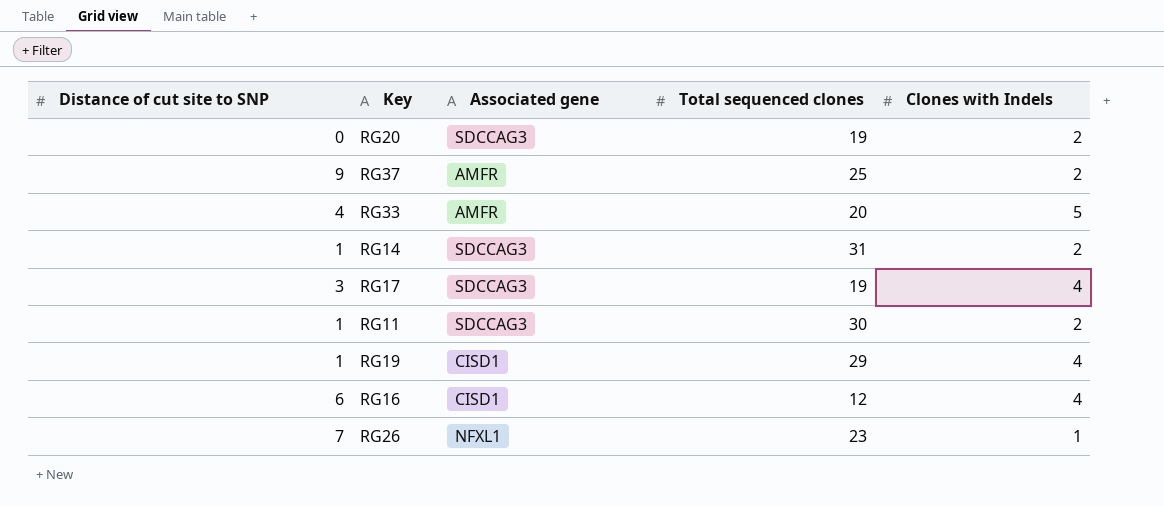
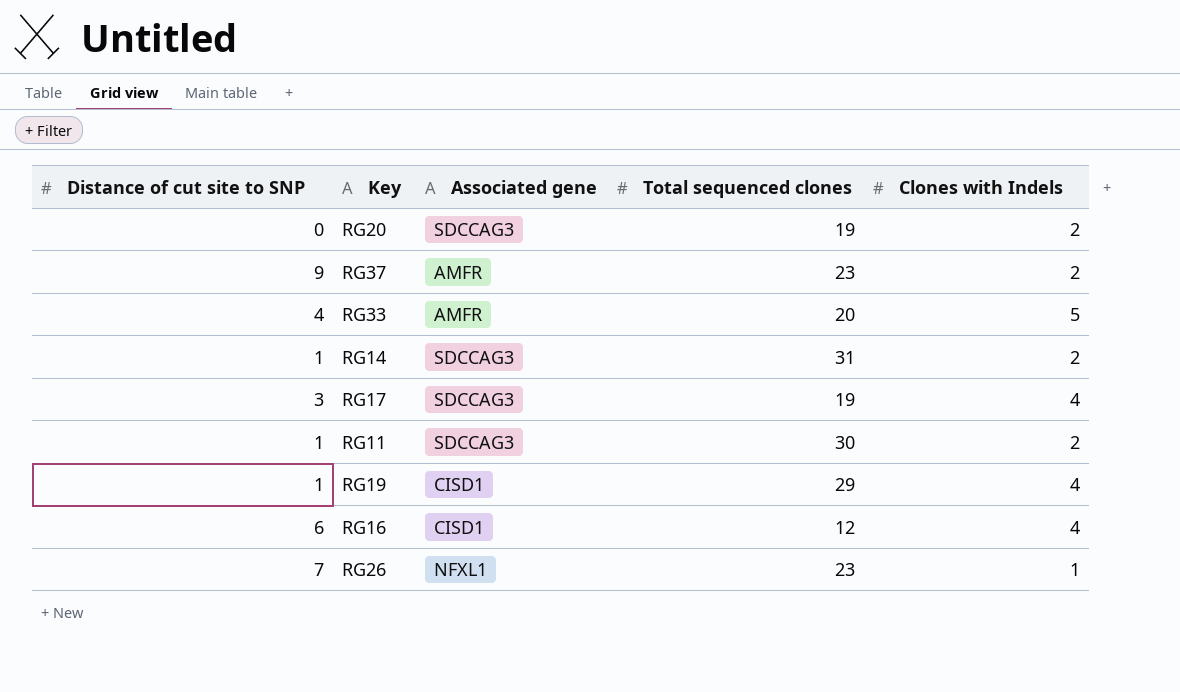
RG37 | Total sequenced clones: 25 -> 23

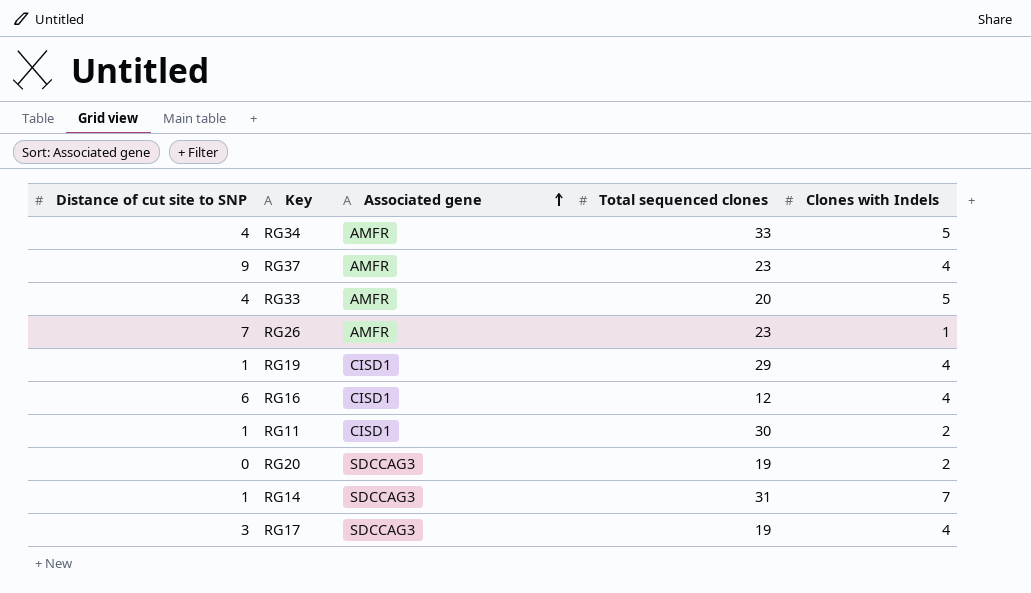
row order: none -> Associated gene ascending
row RG34: none -> 4 | AMFR | 33 | 5
RG37 | Clones with Indels: 2 -> 4
RG26 | Associated gene: NFXL1 -> AMFR
RG11 | Associated gene: SDCCAG3 -> CISD1
RG14 | Clones with Indels: 2 -> 7

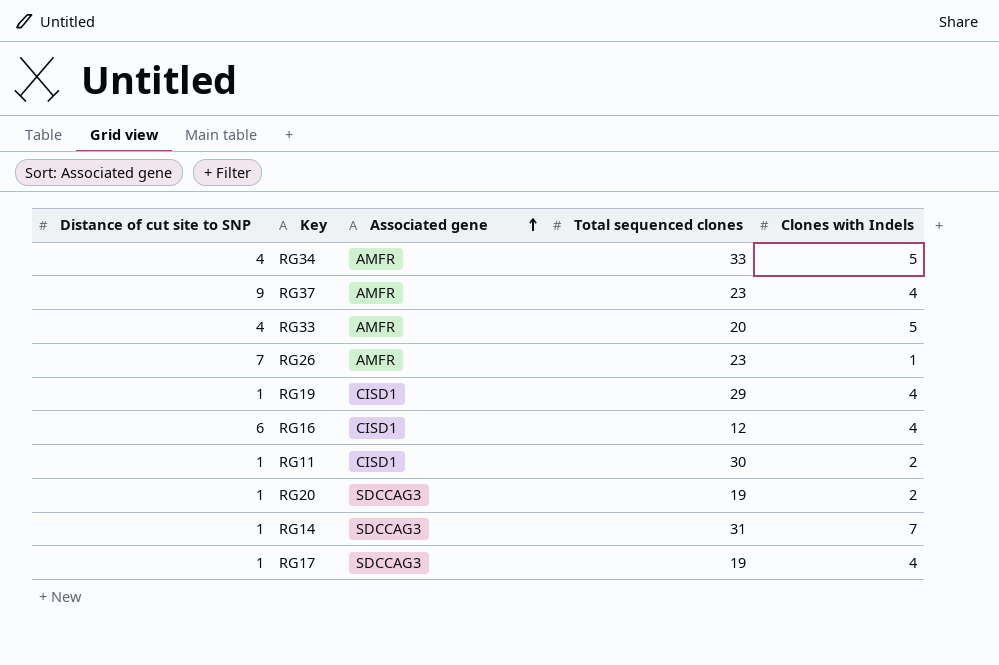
RG20 | Distance of cut site to SNP: 0 -> 1
RG17 | Distance of cut site to SNP: 3 -> 1

